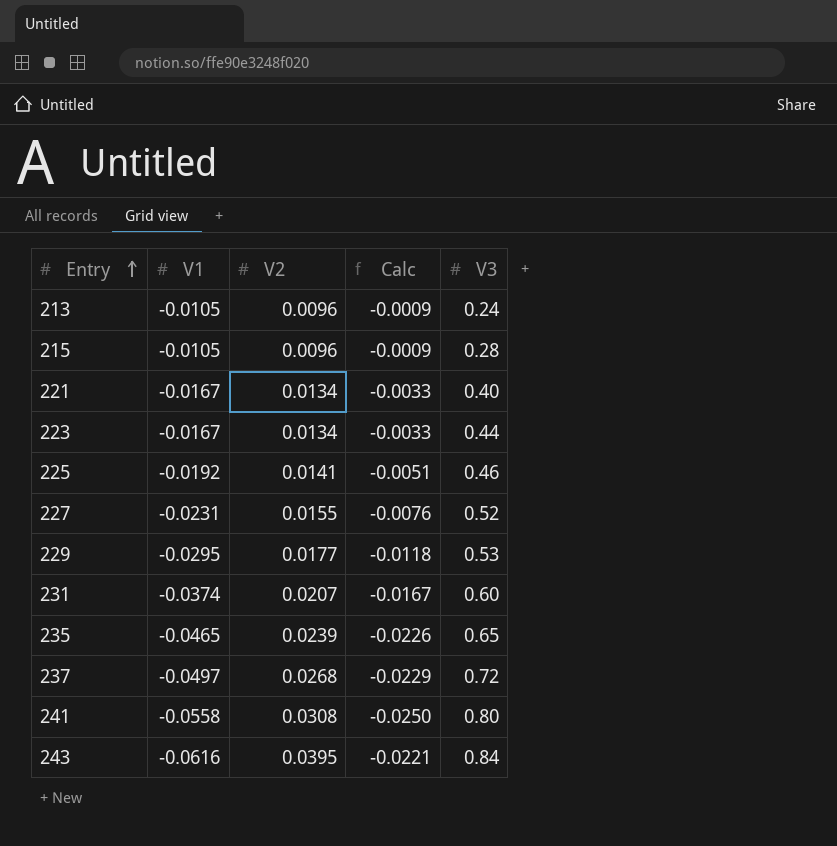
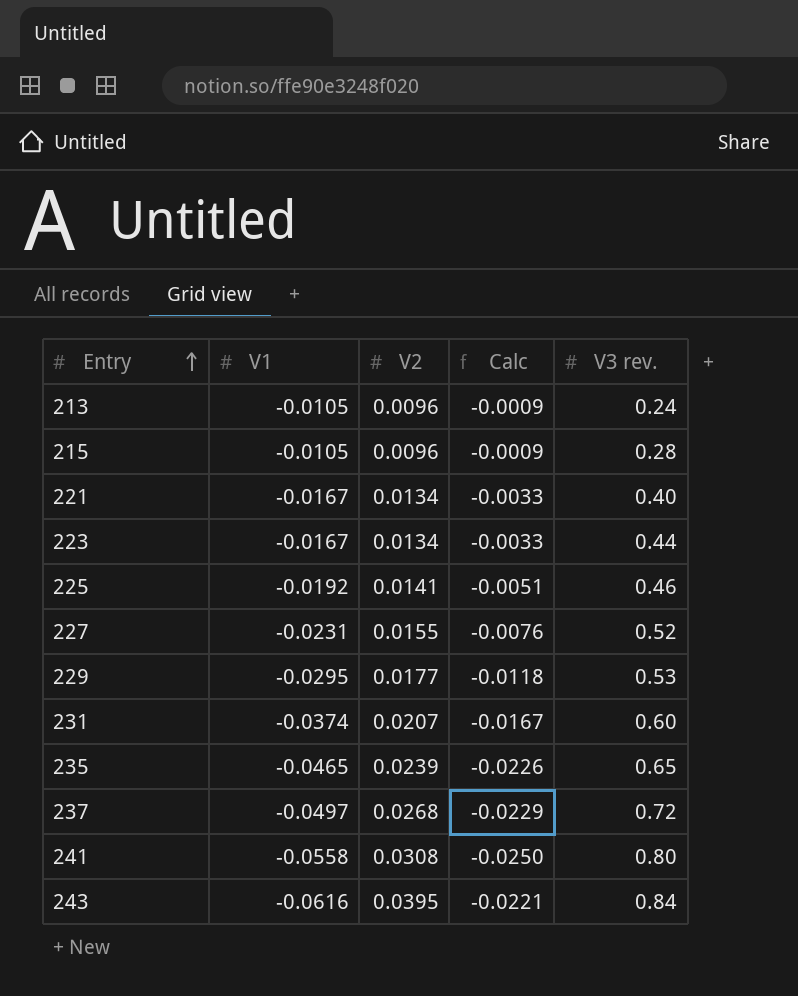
column name: V3 -> V3 rev.

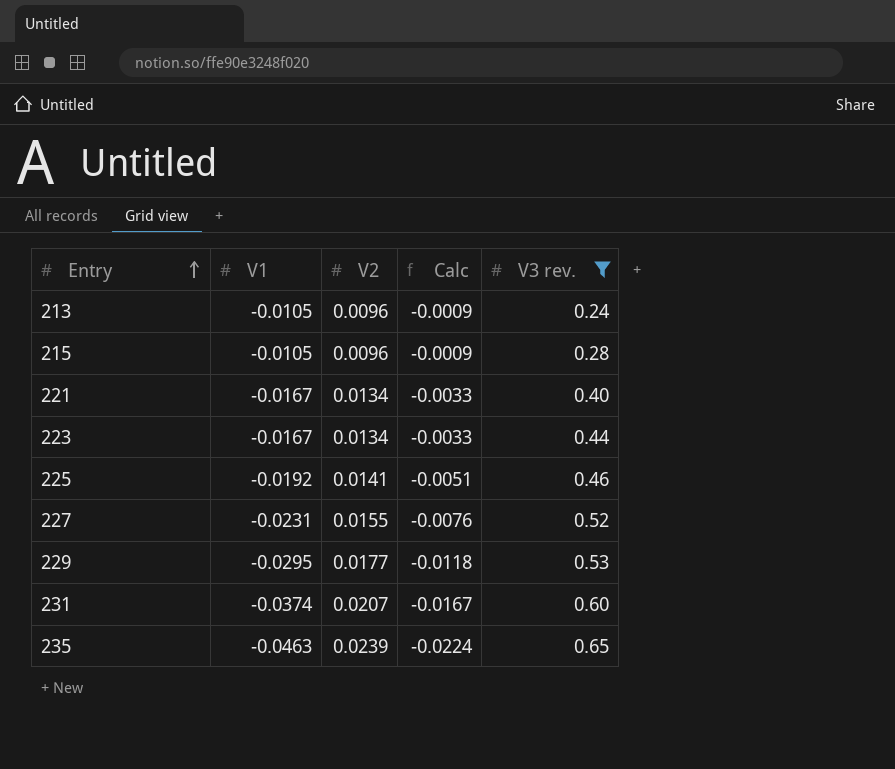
filter: none -> V3 rev. <= 0.65
235 | V1: -0.0465 -> -0.0463
235 | Calc: -0.0226 -> -0.0224

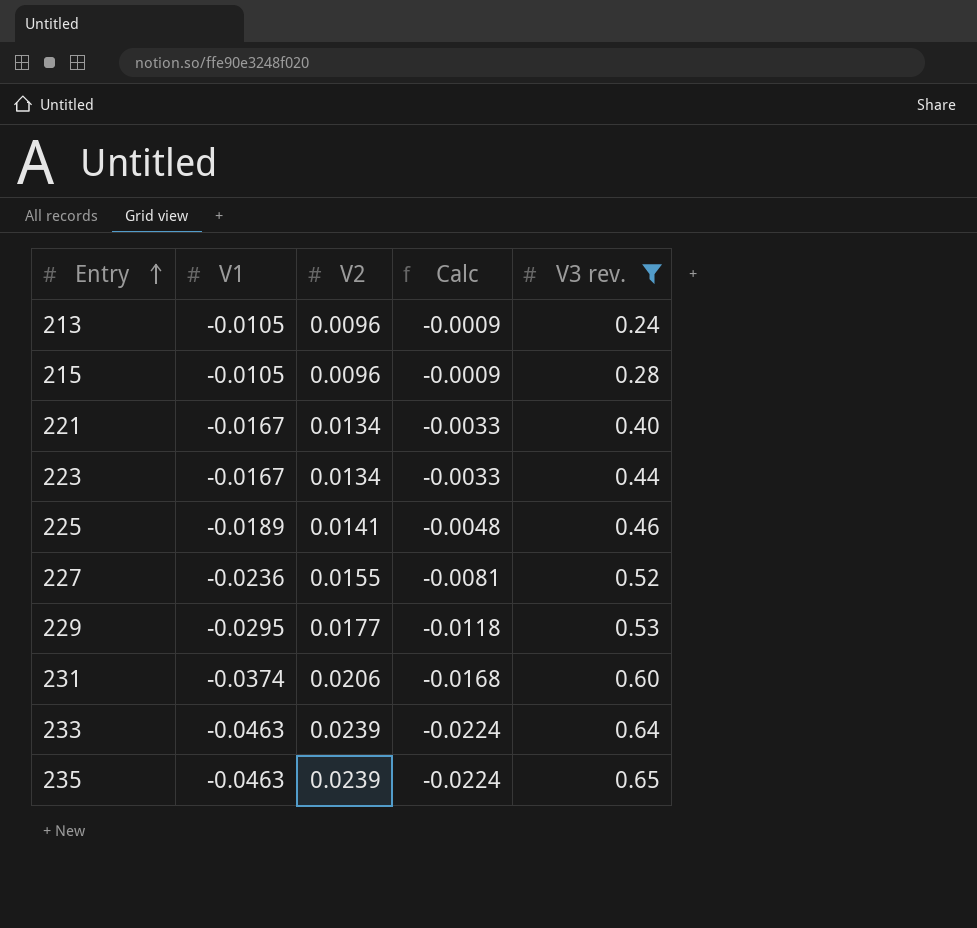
225 | V1: -0.0192 -> -0.0189
225 | Calc: -0.0051 -> -0.0048
227 | V1: -0.0231 -> -0.0236
227 | Calc: -0.0076 -> -0.0081
231 | V2: 0.0207 -> 0.0206
231 | Calc: -0.0167 -> -0.0168
row 233: none -> -0.0463 | 0.0239 | -0.0224 | 0.64

